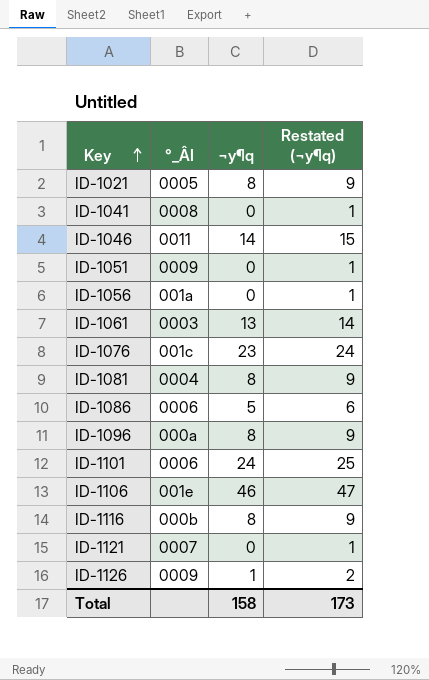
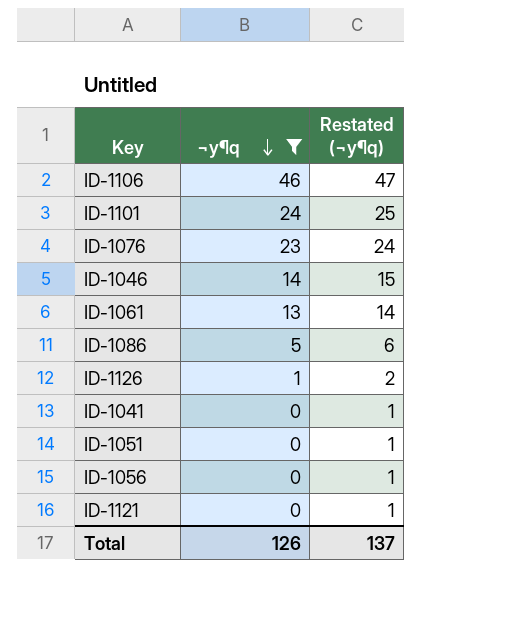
filter: none -> ¬y¶q != 8
row order: Key ascending -> ¬y¶q descending
column °_ÂI | position: 2 -> none
Total | ¬y¶q: 158 -> 126
Total | Restated (¬y¶q): 173 -> 137

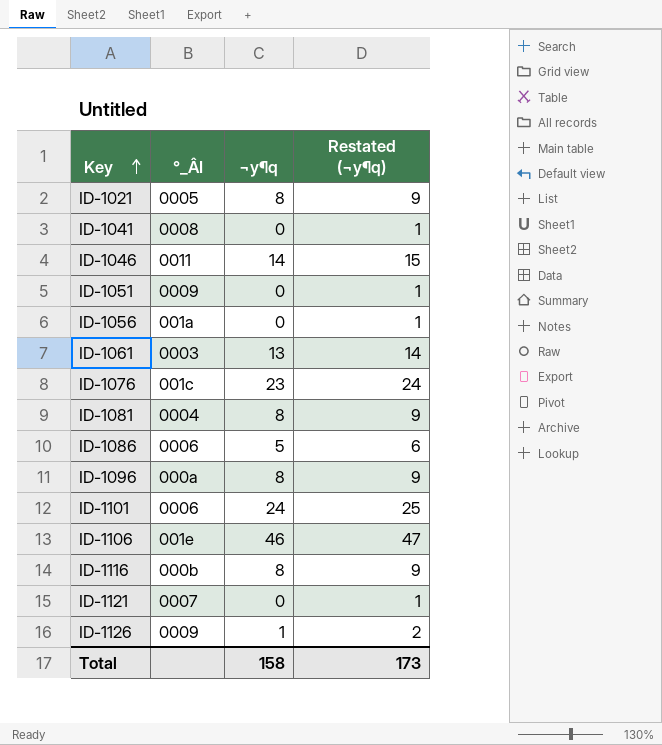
filter: ¬y¶q != 8 -> none
row order: ¬y¶q descending -> Key ascending
column °_ÂI | position: none -> 2
Total | ¬y¶q: 126 -> 158
Total | Restated (¬y¶q): 137 -> 173

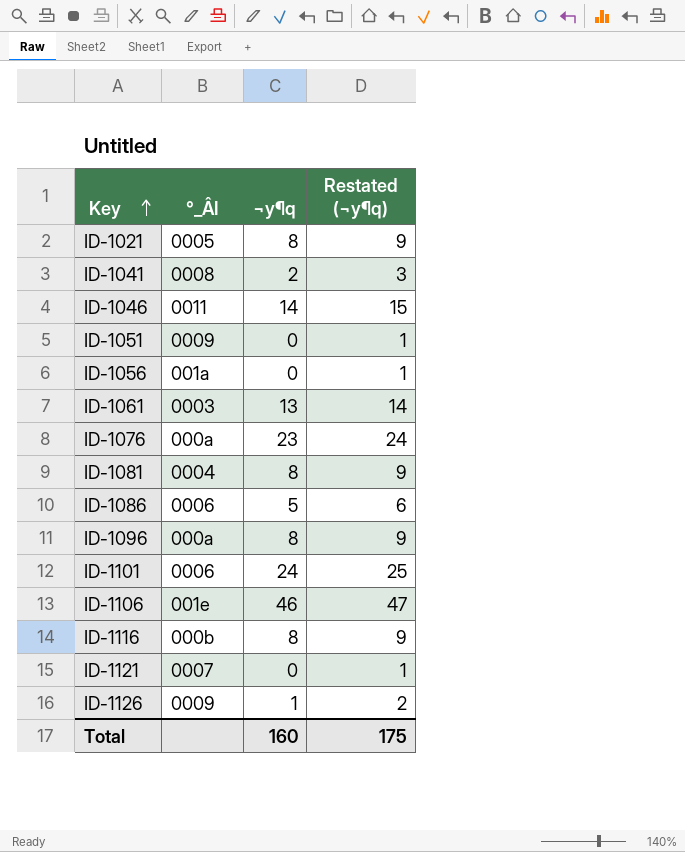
ID-1041 | ¬y¶q: 0 -> 2
ID-1041 | Restated (¬y¶q): 1 -> 3
ID-1076 | °_ÂI: 001c -> 000a
Total | ¬y¶q: 158 -> 160
Total | Restated (¬y¶q): 173 -> 175

